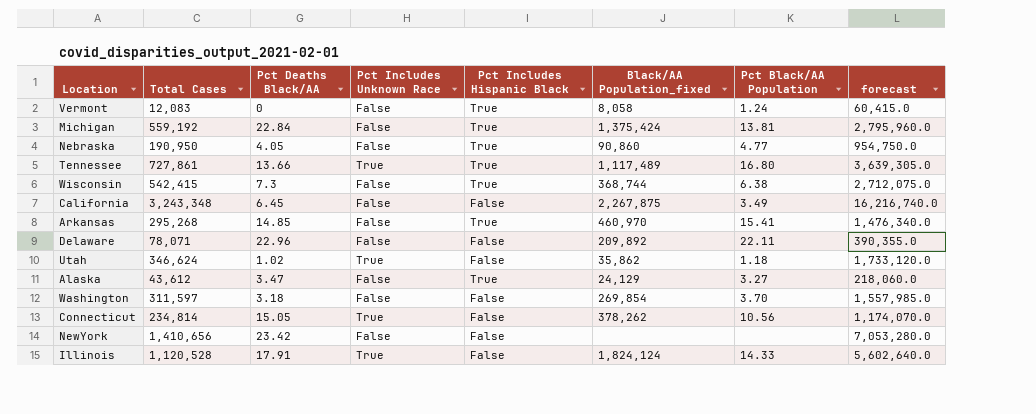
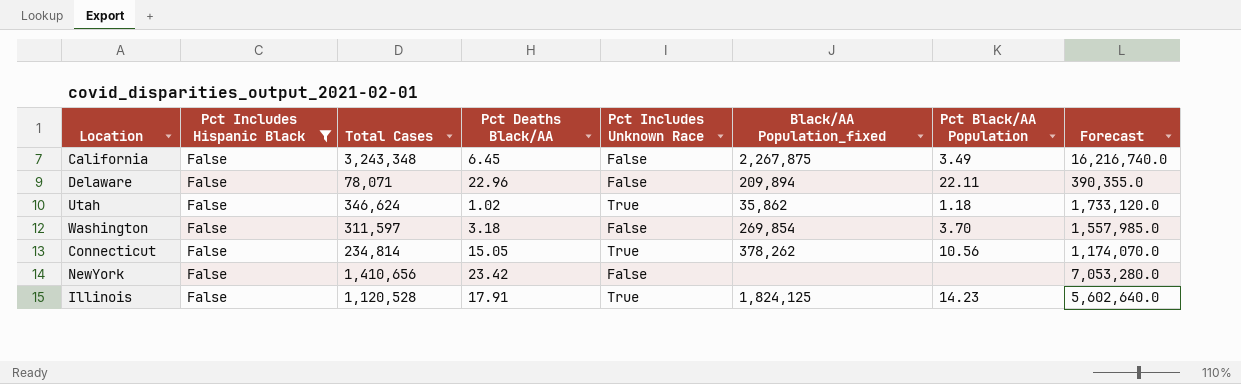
filter: none -> Pct Includes Hispanic Black = False
column Pct Includes Hispanic Black | position: 5 -> 2
column name: forecast -> Forecast
Delaware | Black/AA Population_fixed: 209,892 -> 209,894
Illinois | Black/AA Population_fixed: 1,824,124 -> 1,824,125
Illinois | Pct Black/AA Population: 14.33 -> 14.23

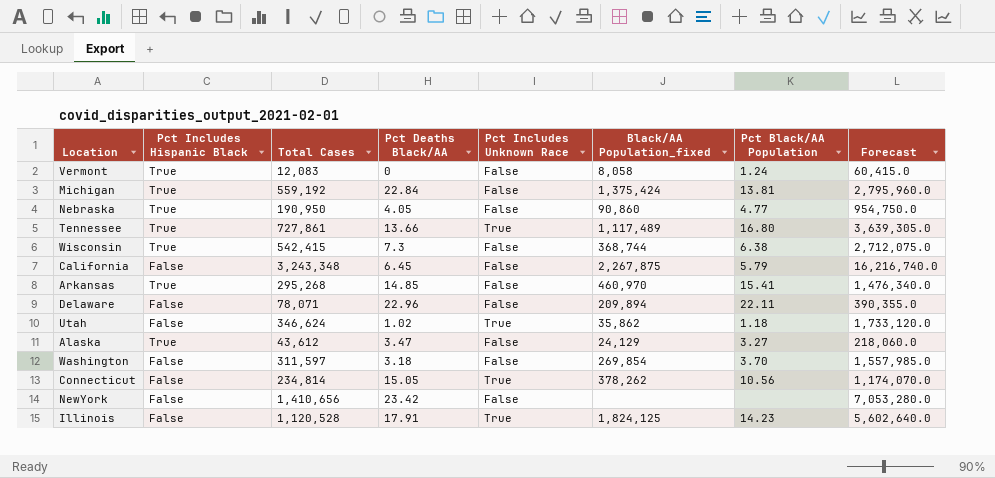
filter: Pct Includes Hispanic Black = False -> none
California | Pct Black/AA Population: 3.49 -> 5.79

